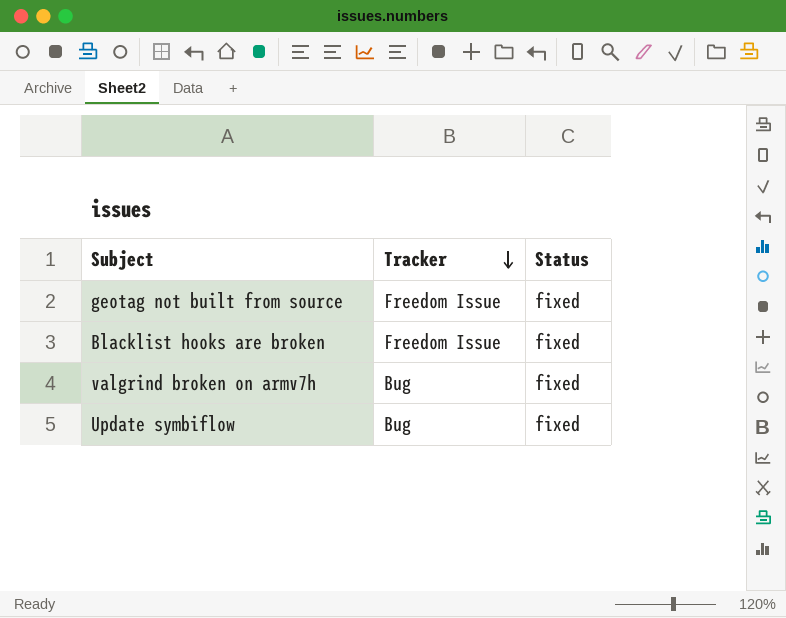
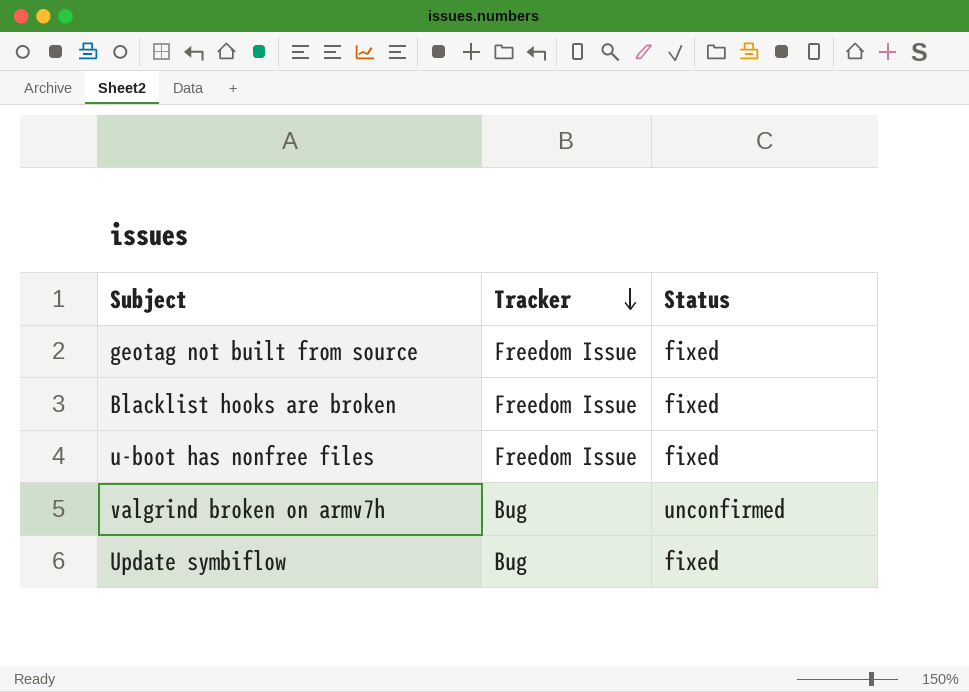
row u-boot has nonfree files: none -> Freedom Issue | fixed
valgrind broken on armv7h | Status: fixed -> unconfirmed

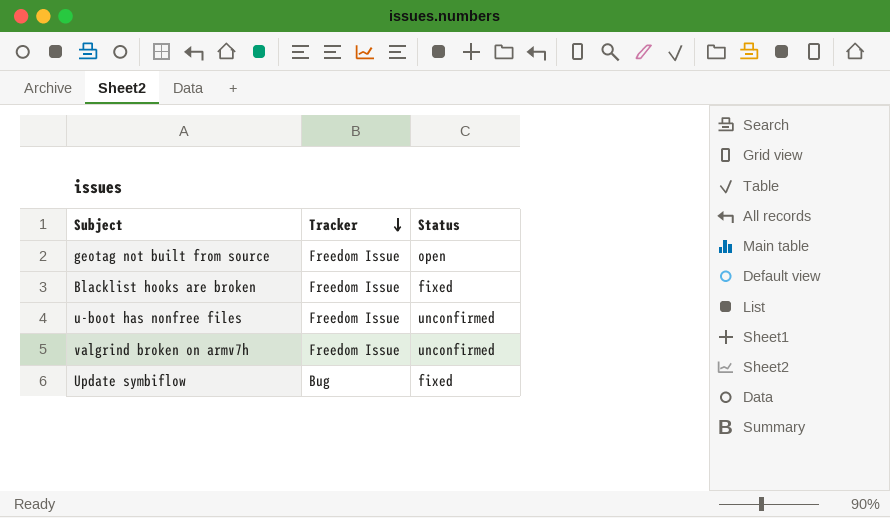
geotag not built from source | Status: fixed -> open
u-boot has nonfree files | Status: fixed -> unconfirmed
valgrind broken on armv7h | Tracker: Bug -> Freedom Issue

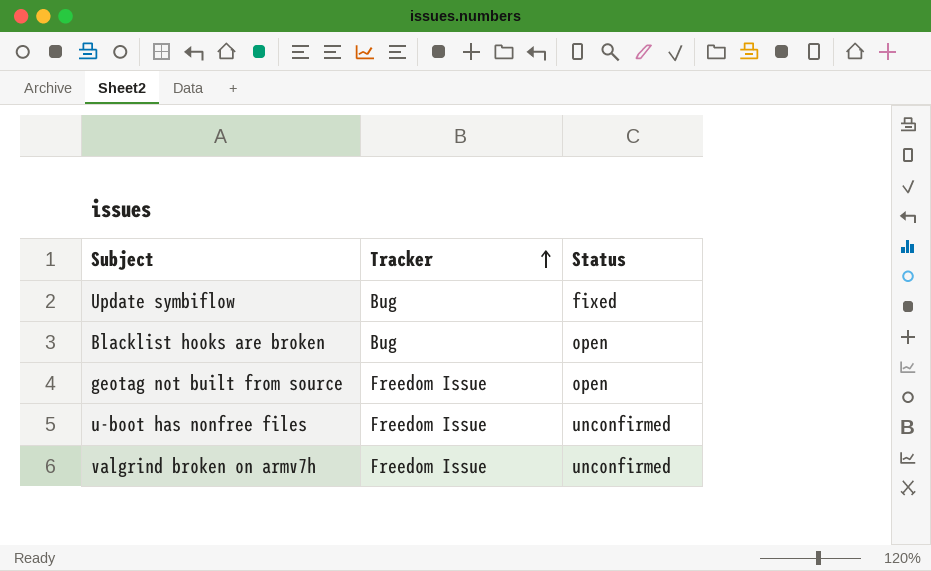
row order: Tracker descending -> Tracker ascending
Blacklist hooks are broken | Tracker: Freedom Issue -> Bug
Blacklist hooks are broken | Status: fixed -> open

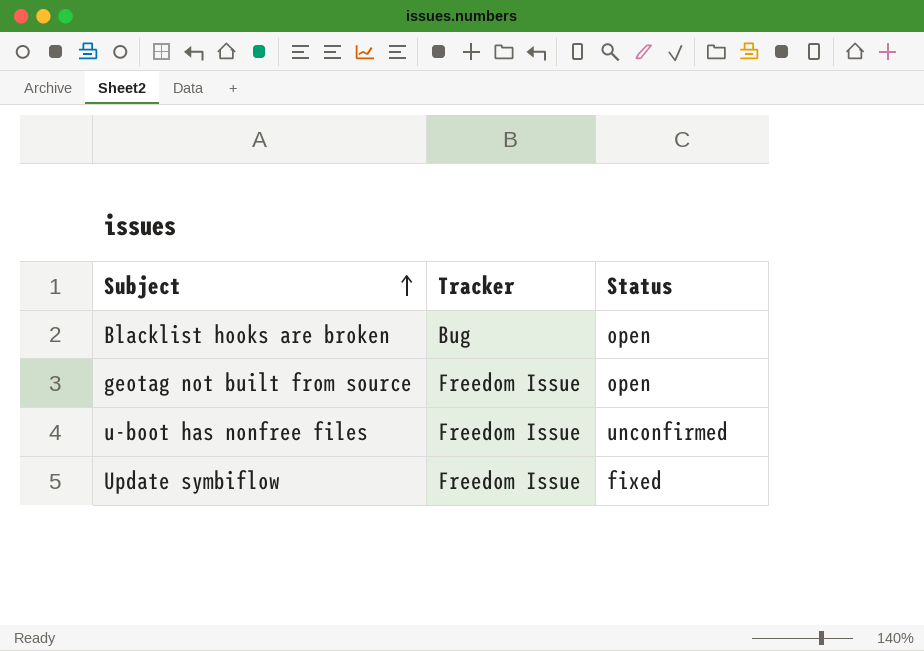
row order: Tracker ascending -> Subject ascending
row valgrind broken on armv7h: Freedom Issue | unconfirmed -> none
Update symbiflow | Tracker: Bug -> Freedom Issue

